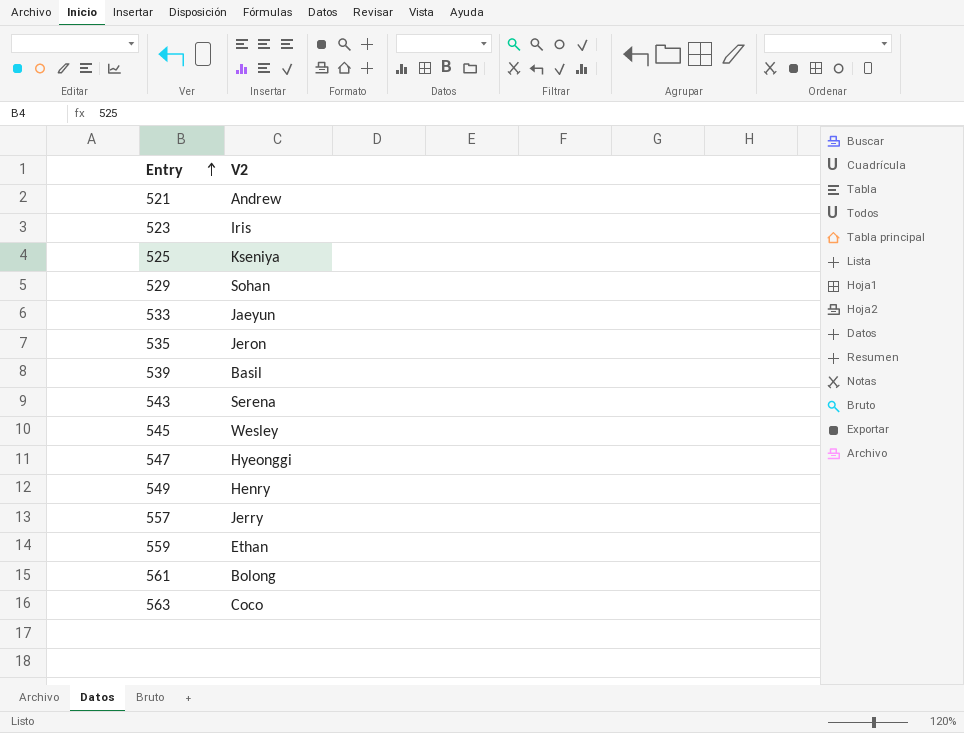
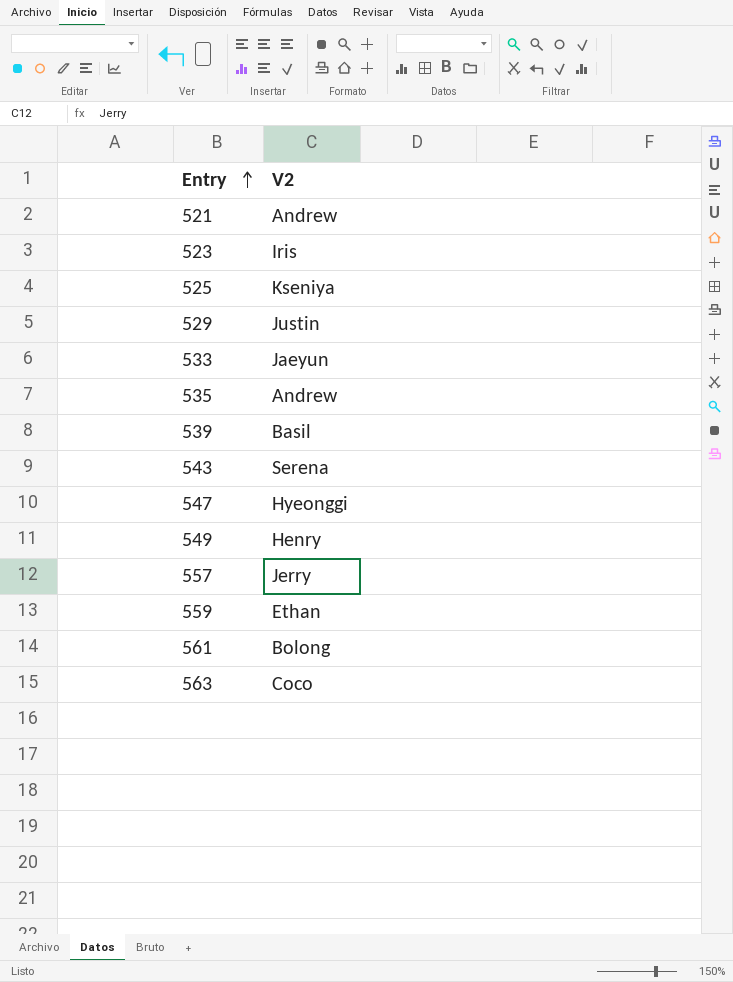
row 545: Wesley -> none
529 | V2: Sohan -> Justin
535 | V2: Jeron -> Andrew

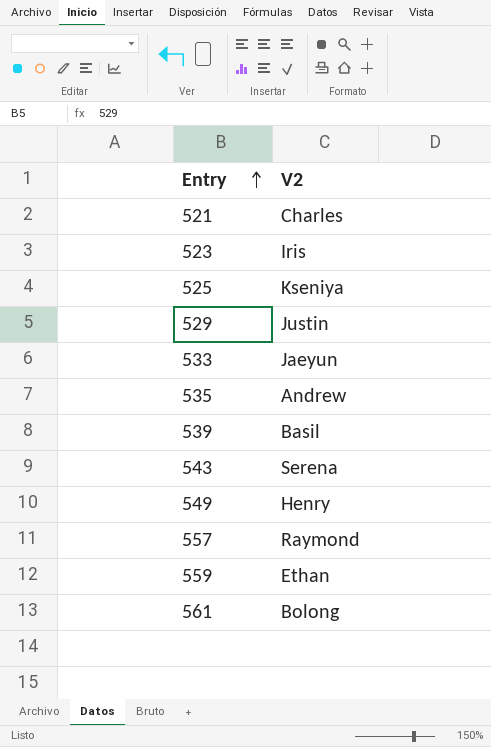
row 547: Hyeonggi -> none
row 563: Coco -> none
521 | V2: Andrew -> Charles
557 | V2: Jerry -> Raymond

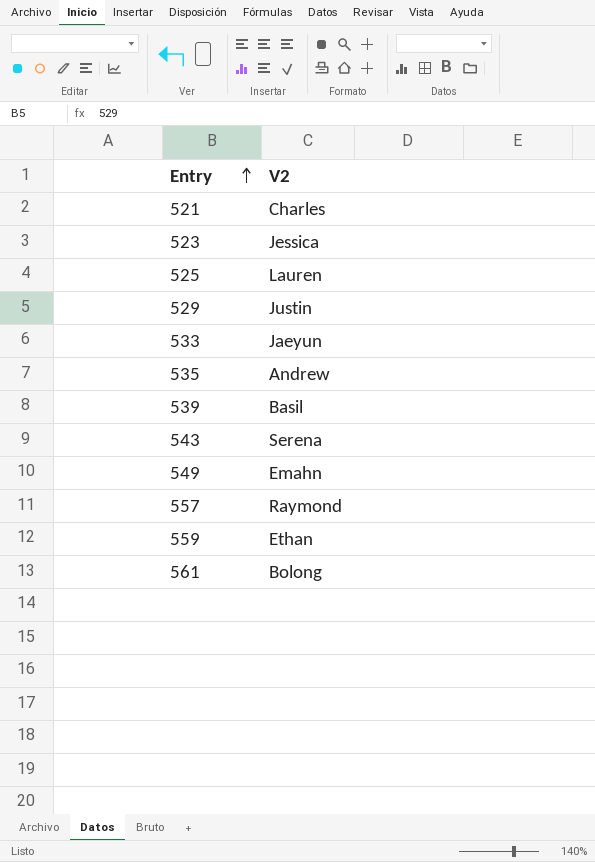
523 | V2: Iris -> Jessica
525 | V2: Kseniya -> Lauren
549 | V2: Henry -> Emahn

